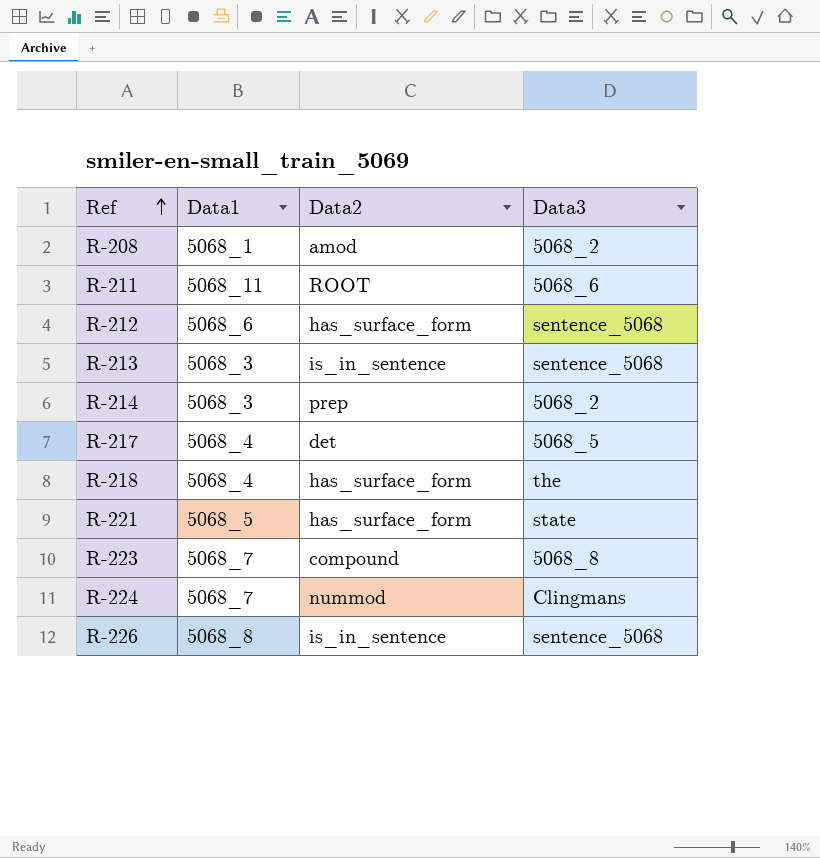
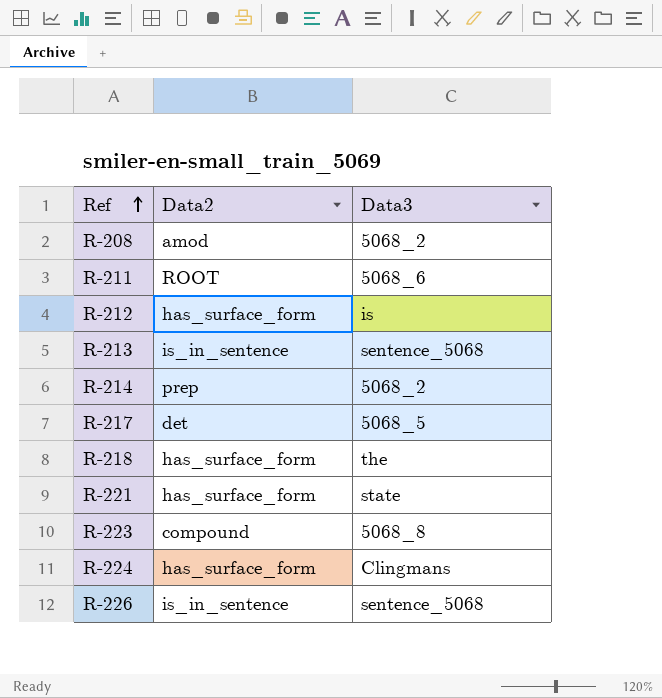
column Data1 | position: 2 -> none
R-212 | Data3: sentence_5068 -> is
R-224 | Data2: nummod -> has_surface_form

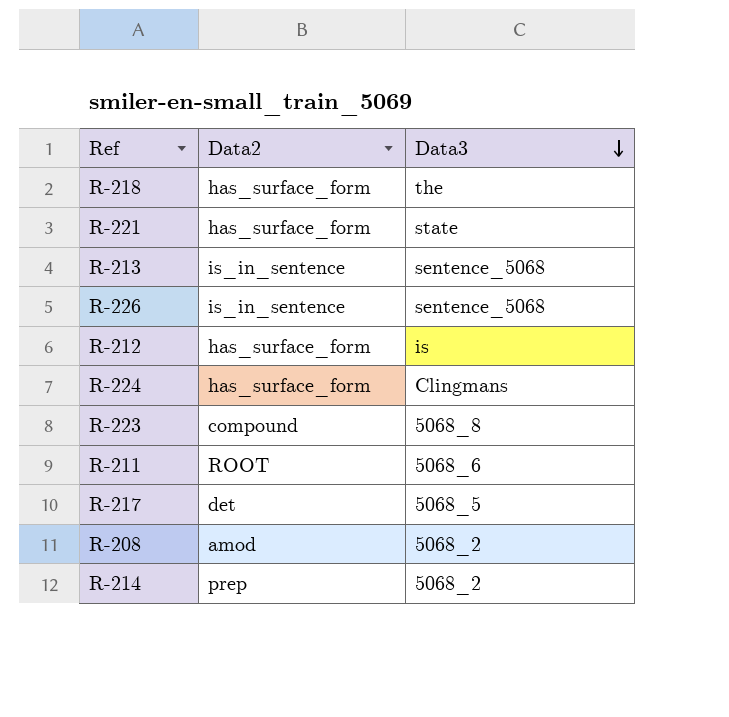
row order: Ref ascending -> Data3 descending

